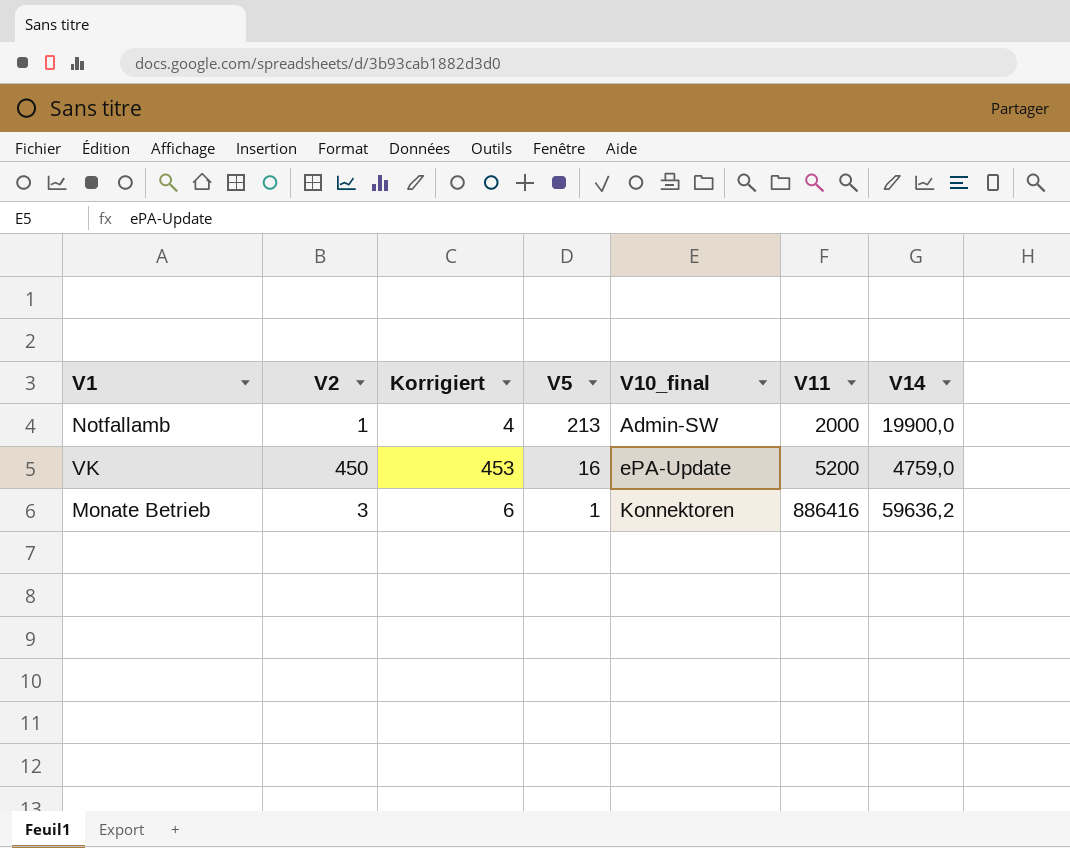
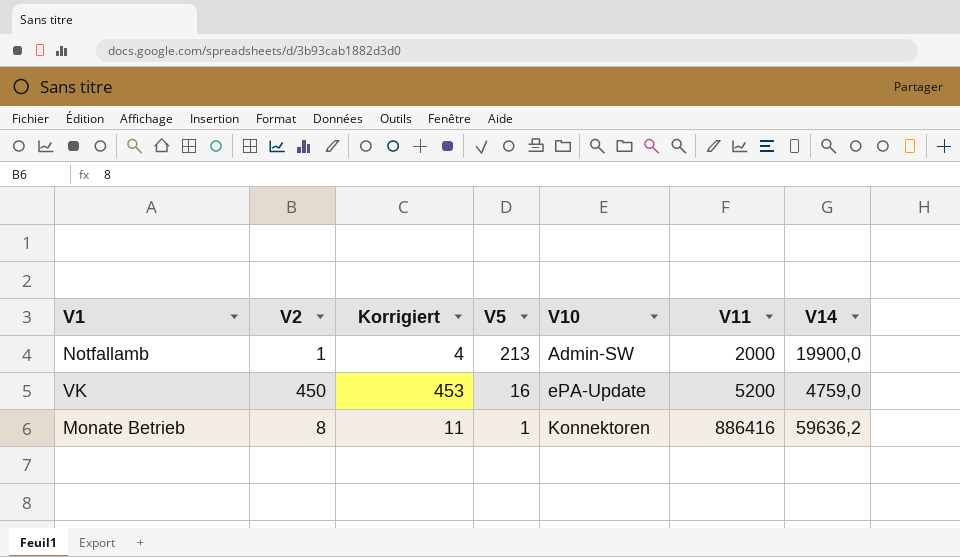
column name: V10_final -> V10
Monate Betrieb | V2: 3 -> 8
Monate Betrieb | Korrigiert: 6 -> 11

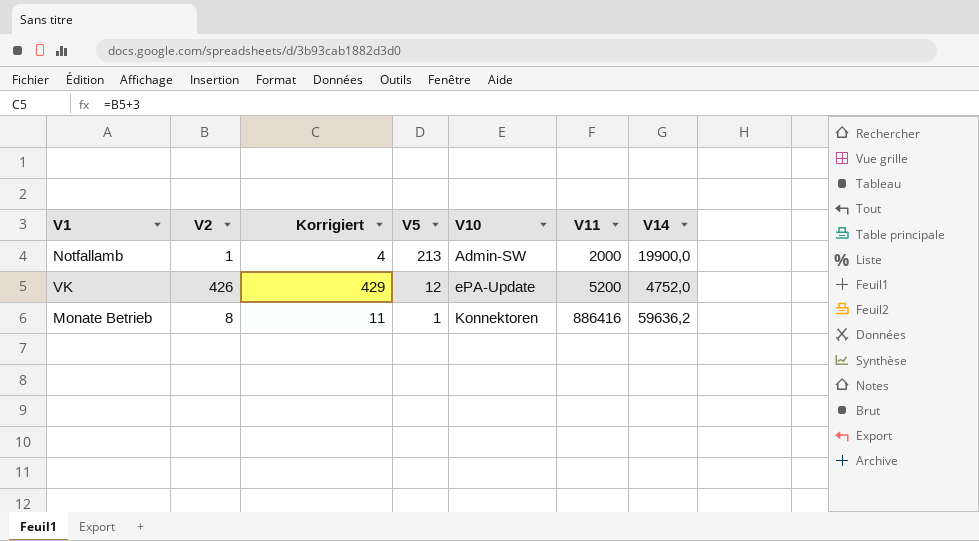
VK | V2: 450 -> 426
VK | Korrigiert: 453 -> 429
VK | V5: 16 -> 12
VK | V14: 4759,0 -> 4752,0

